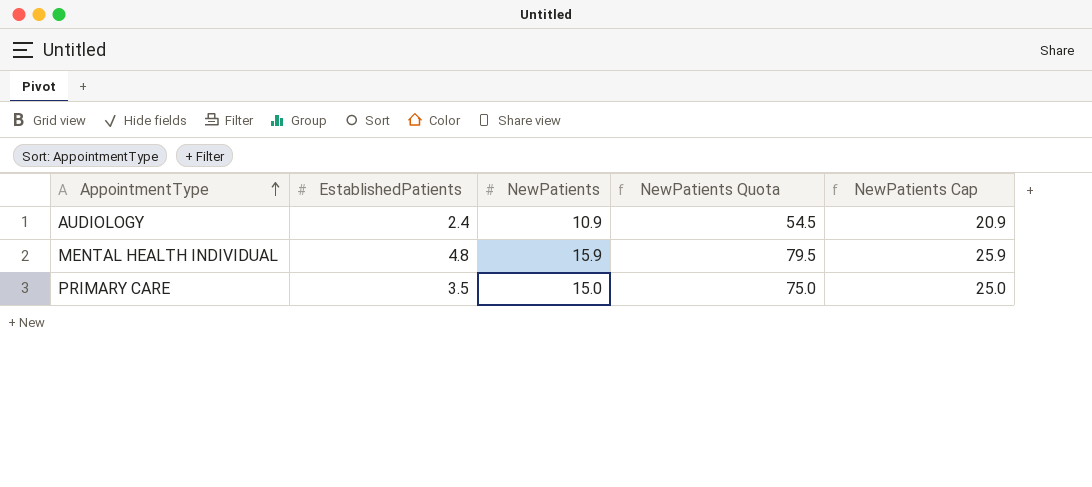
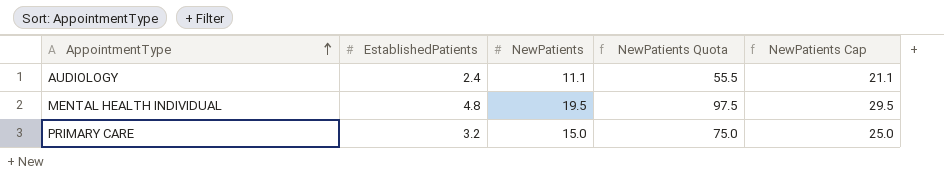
AUDIOLOGY | NewPatients: 10.9 -> 11.1
AUDIOLOGY | NewPatients Quota: 54.5 -> 55.5
AUDIOLOGY | NewPatients Cap: 20.9 -> 21.1
MENTAL HEALTH INDIVIDUAL | NewPatients: 15.9 -> 19.5
MENTAL HEALTH INDIVIDUAL | NewPatients Quota: 79.5 -> 97.5
MENTAL HEALTH INDIVIDUAL | NewPatients Cap: 25.9 -> 29.5
PRIMARY CARE | EstablishedPatients: 3.5 -> 3.2

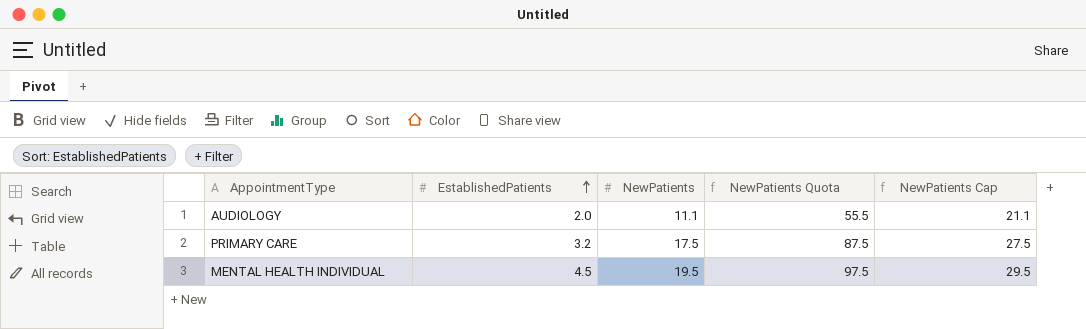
row order: AppointmentType ascending -> EstablishedPatients ascending
AUDIOLOGY | EstablishedPatients: 2.4 -> 2.0
PRIMARY CARE | NewPatients: 15.0 -> 17.5
PRIMARY CARE | NewPatients Quota: 75.0 -> 87.5
PRIMARY CARE | NewPatients Cap: 25.0 -> 27.5
MENTAL HEALTH INDIVIDUAL | EstablishedPatients: 4.8 -> 4.5

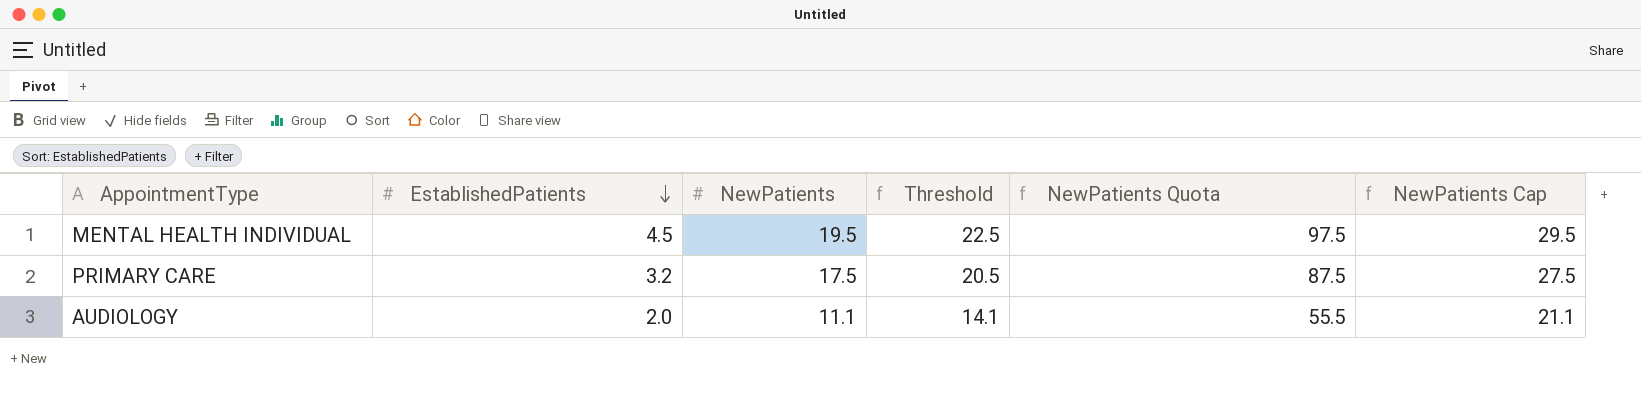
row order: EstablishedPatients ascending -> EstablishedPatients descending
column Threshold | formula: none -> [NewPatients] + 3

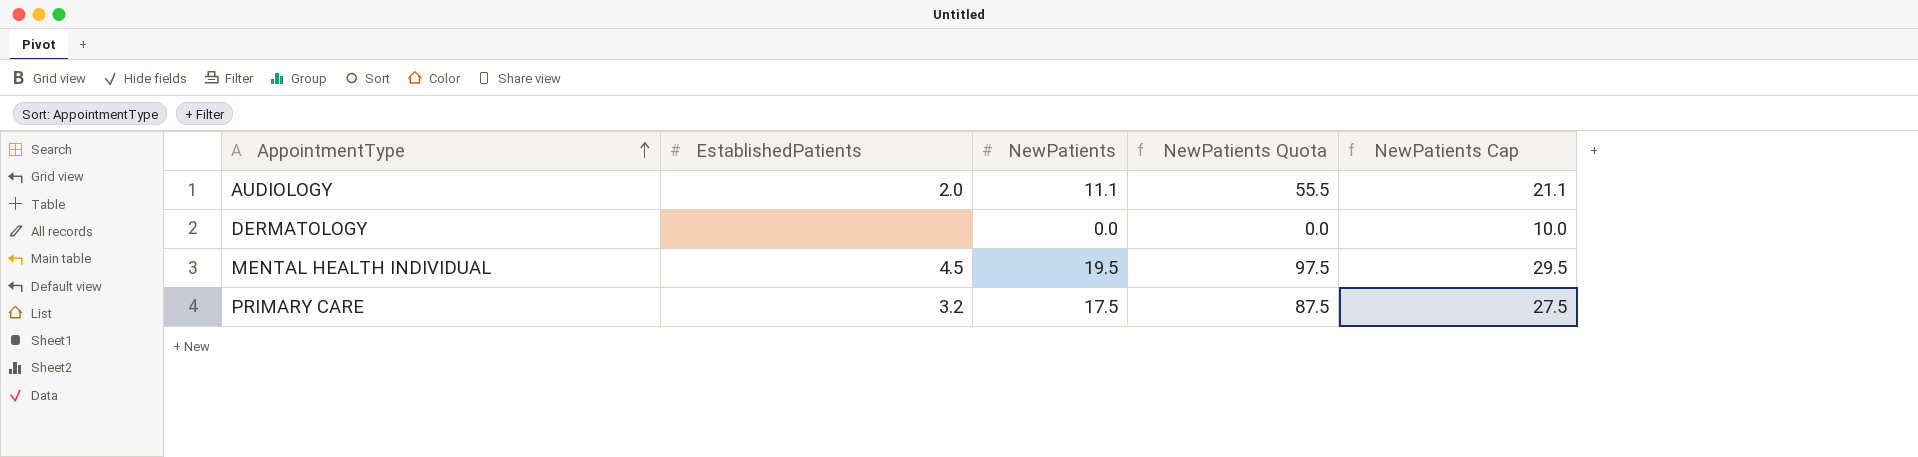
row order: EstablishedPatients descending -> AppointmentType ascending
column Threshold | formula: [NewPatients] + 3 -> none
row DERMATOLOGY: none -> none | 0.0 | 0.0 | 10.0

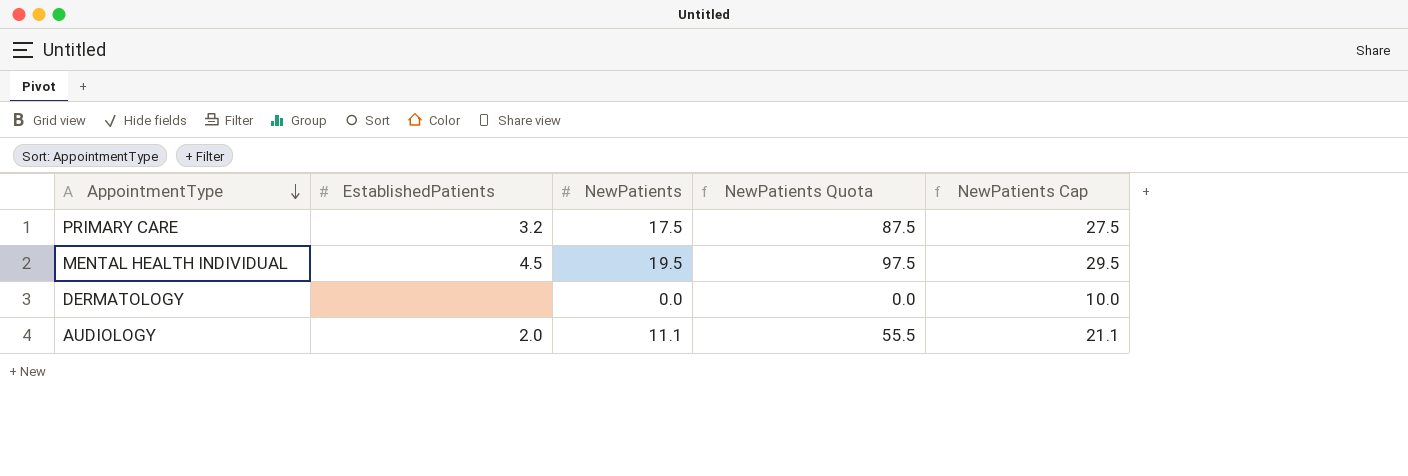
row order: AppointmentType ascending -> AppointmentType descending

